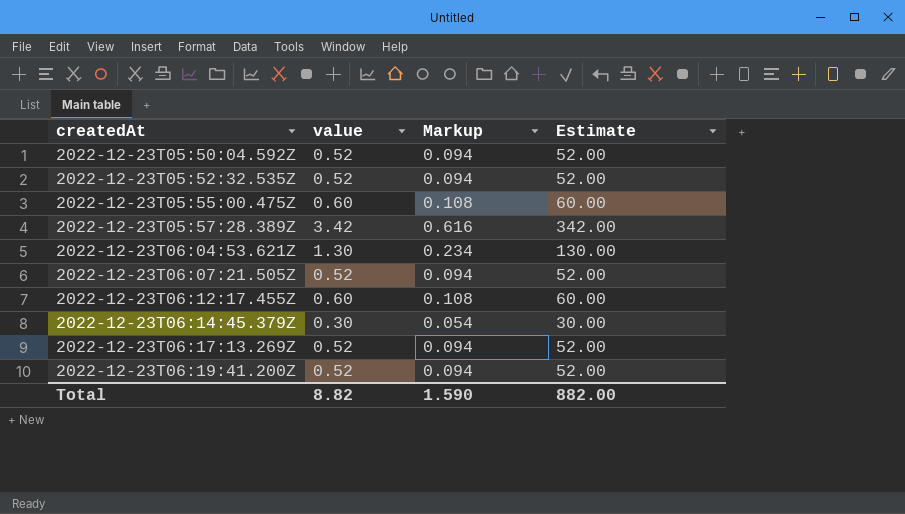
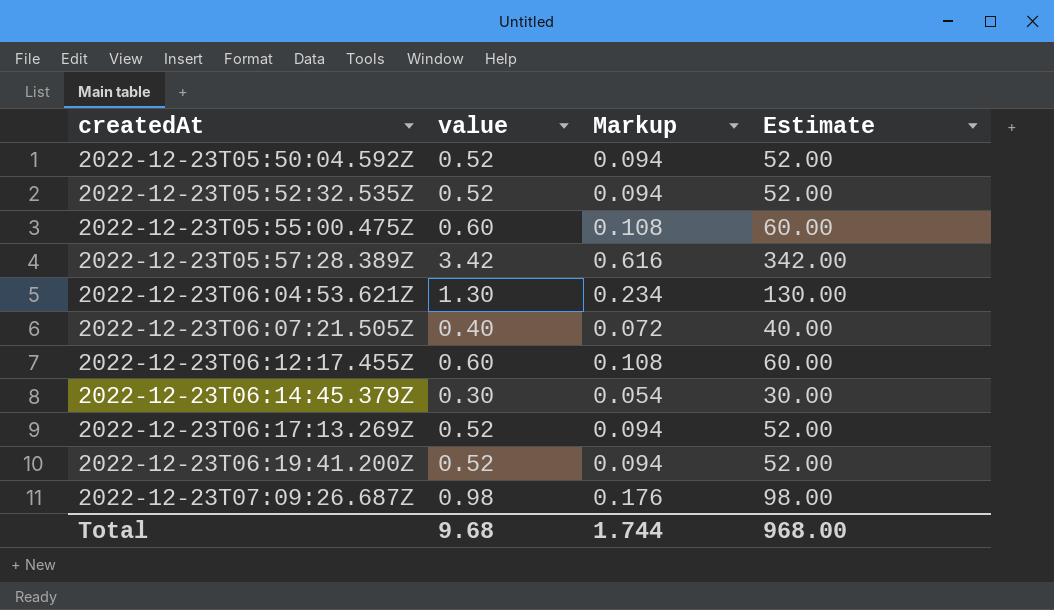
2022-12-23T06:07:21.505Z | value: 0.52 -> 0.40
2022-12-23T06:07:21.505Z | Markup: 0.094 -> 0.072
2022-12-23T06:07:21.505Z | Estimate: 52.00 -> 40.00
row 2022-12-23T07:09:26.687Z: none -> 0.98 | 0.176 | 98.00
Total | value: 8.82 -> 9.68
Total | Markup: 1.590 -> 1.744
Total | Estimate: 882.00 -> 968.00

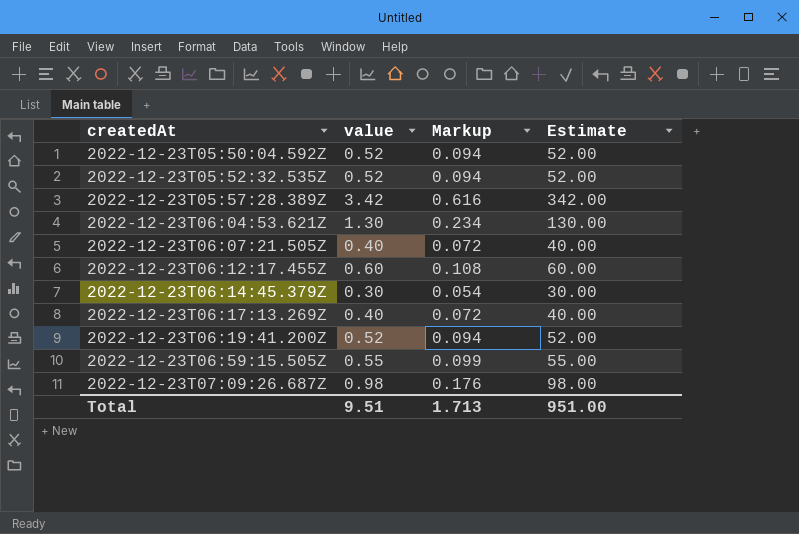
row 2022-12-23T05:55:00.475Z: 0.60 | 0.108 | 60.00 -> none
2022-12-23T06:17:13.269Z | value: 0.52 -> 0.40
2022-12-23T06:17:13.269Z | Markup: 0.094 -> 0.072
2022-12-23T06:17:13.269Z | Estimate: 52.00 -> 40.00
row 2022-12-23T06:59:15.505Z: none -> 0.55 | 0.099 | 55.00
Total | value: 9.68 -> 9.51
Total | Markup: 1.744 -> 1.713
Total | Estimate: 968.00 -> 951.00

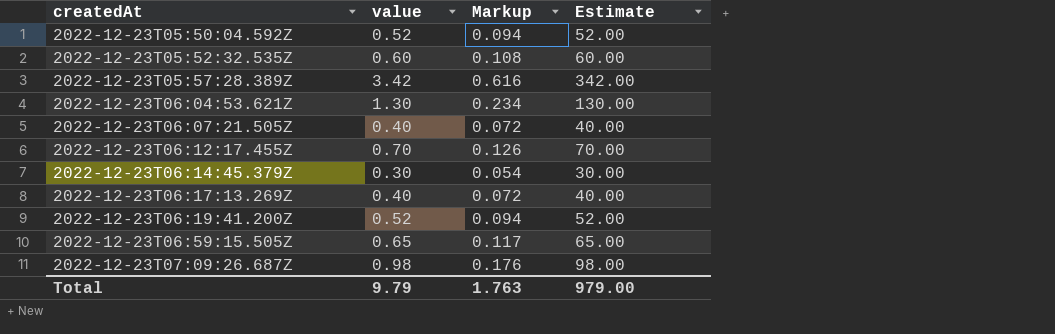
2022-12-23T05:52:32.535Z | value: 0.52 -> 0.60
2022-12-23T05:52:32.535Z | Markup: 0.094 -> 0.108
2022-12-23T05:52:32.535Z | Estimate: 52.00 -> 60.00
2022-12-23T06:12:17.455Z | value: 0.60 -> 0.70
2022-12-23T06:12:17.455Z | Markup: 0.108 -> 0.126
2022-12-23T06:12:17.455Z | Estimate: 60.00 -> 70.00
2022-12-23T06:59:15.505Z | value: 0.55 -> 0.65
2022-12-23T06:59:15.505Z | Markup: 0.099 -> 0.117
2022-12-23T06:59:15.505Z | Estimate: 55.00 -> 65.00
Total | value: 9.51 -> 9.79
Total | Markup: 1.713 -> 1.763
Total | Estimate: 951.00 -> 979.00

